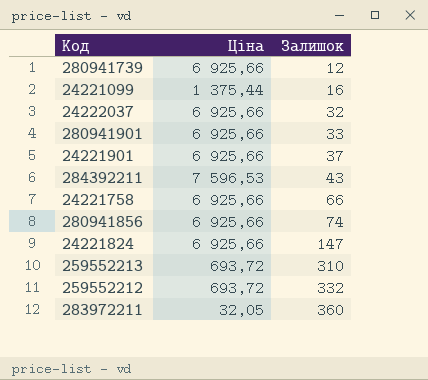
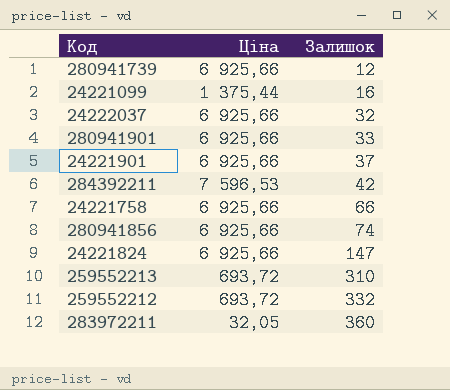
284392211 | Залишок: 43 -> 42

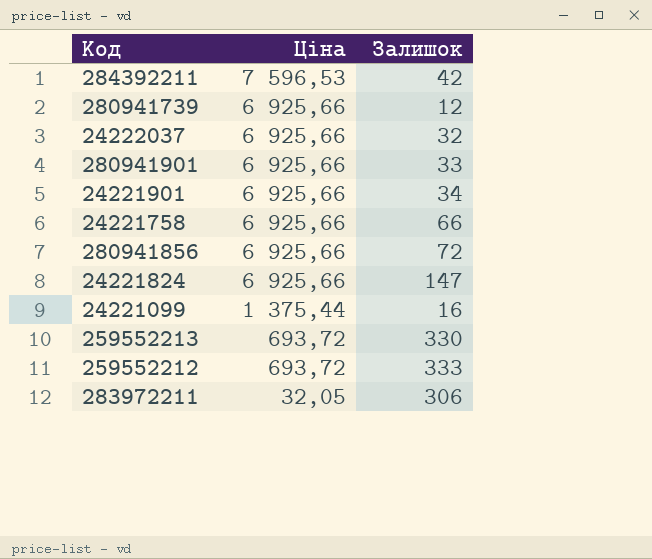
row order: Залишок ascending -> Ціна descending
24221901 | Залишок: 37 -> 34
280941856 | Залишок: 74 -> 72
259552213 | Залишок: 310 -> 330
259552212 | Залишок: 332 -> 333
283972211 | Залишок: 360 -> 306

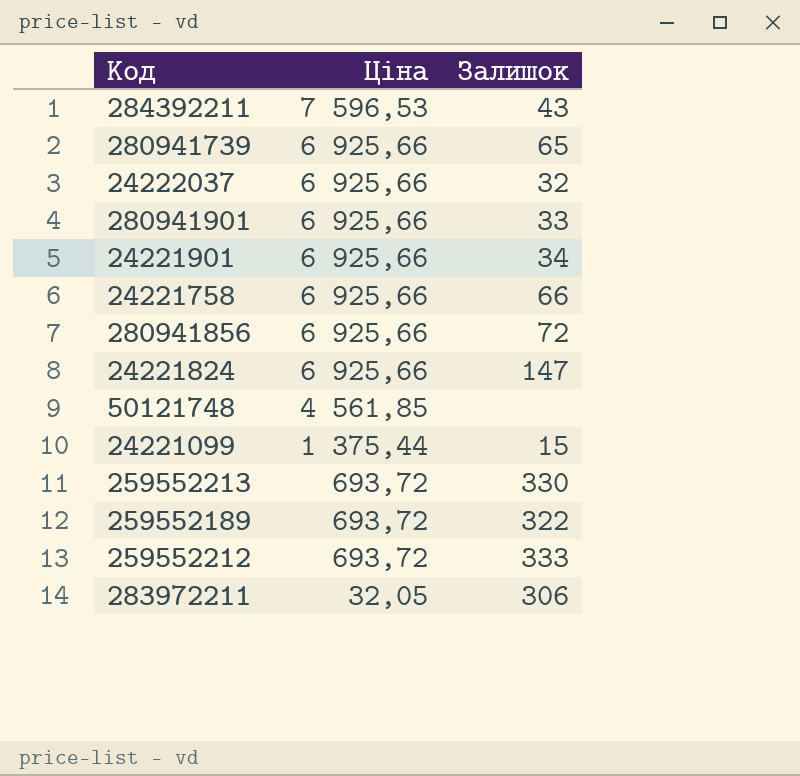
284392211 | Залишок: 42 -> 43
280941739 | Залишок: 12 -> 65
row 50121748: none -> 4 561,85 | none
24221099 | Залишок: 16 -> 15
row 259552189: none -> 693,72 | 322

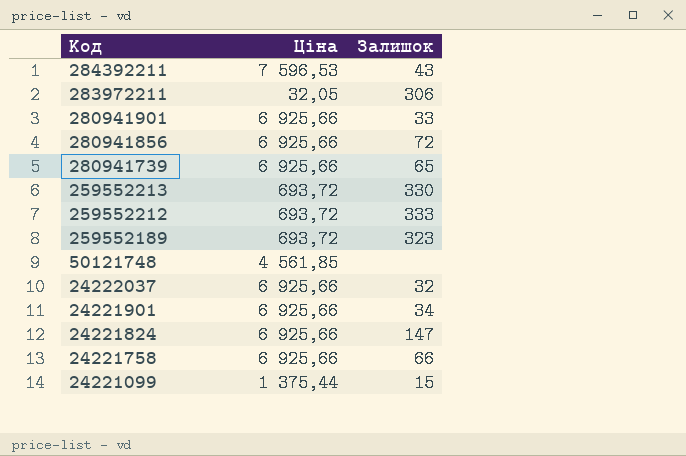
row order: Ціна descending -> Код descending
259552189 | Залишок: 322 -> 323

